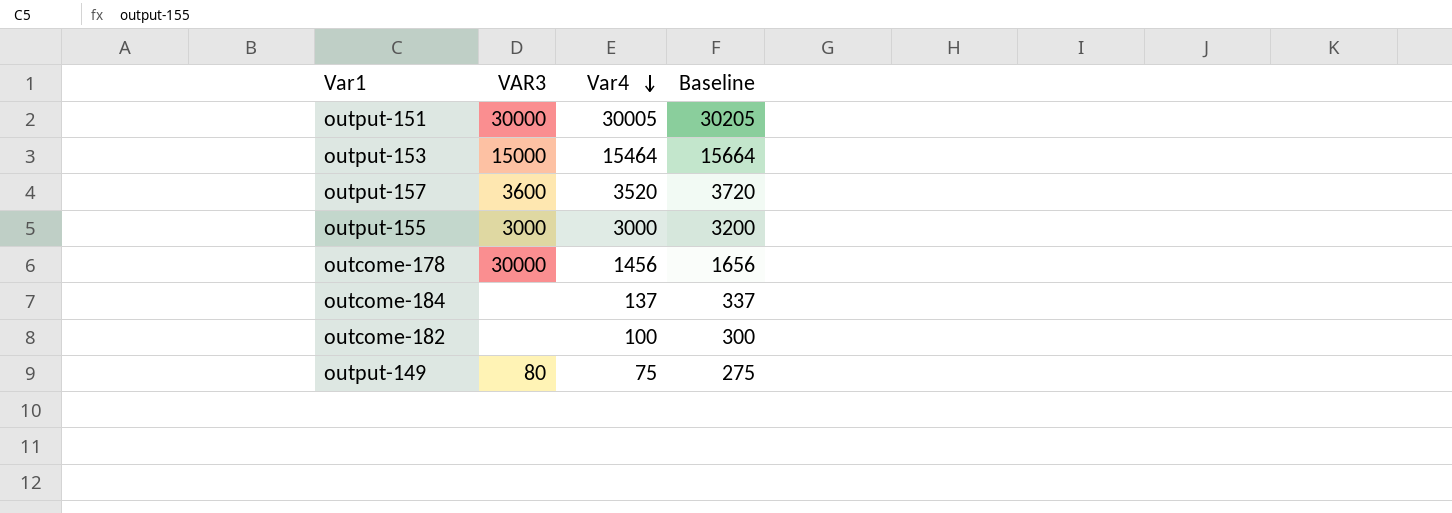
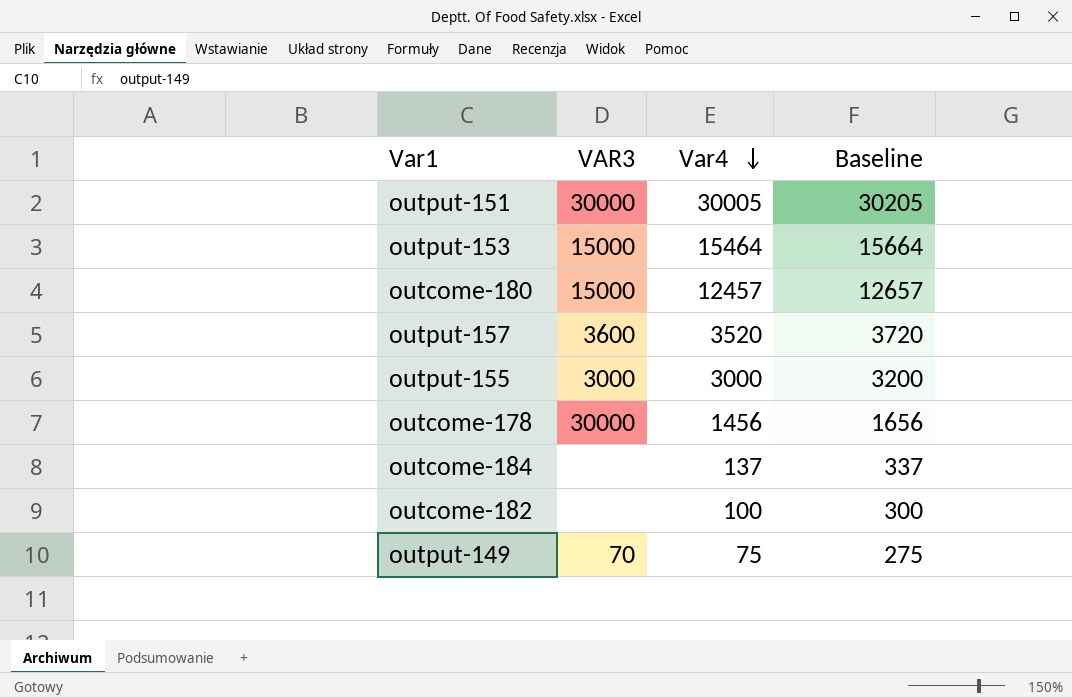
row outcome-180: none -> 15000 | 12457 | 12657
output-149 | VAR3: 80 -> 70

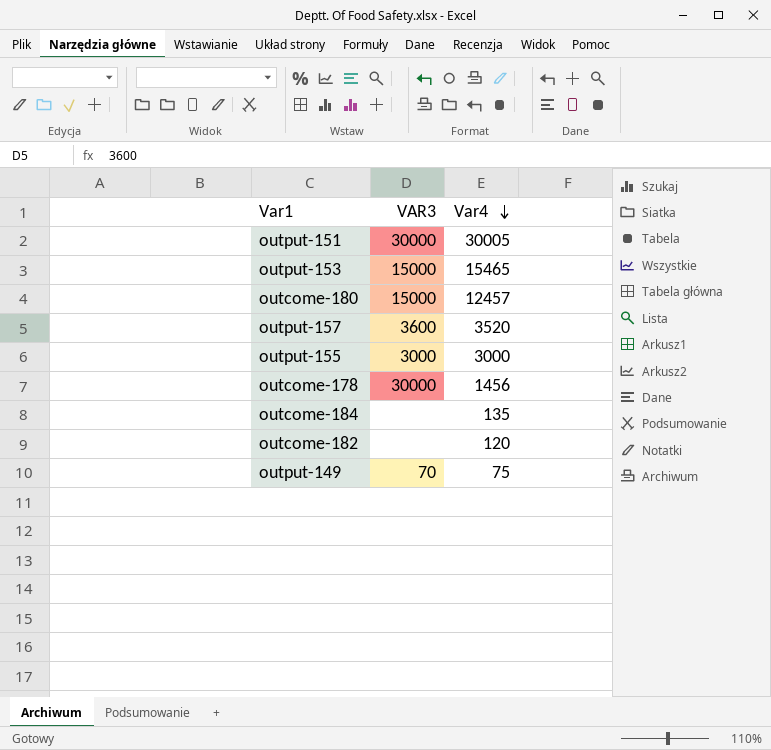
column Baseline | formula: [Var4] + 200 -> none
output-153 | Var4: 15464 -> 15465
outcome-184 | Var4: 137 -> 135
outcome-182 | Var4: 100 -> 120

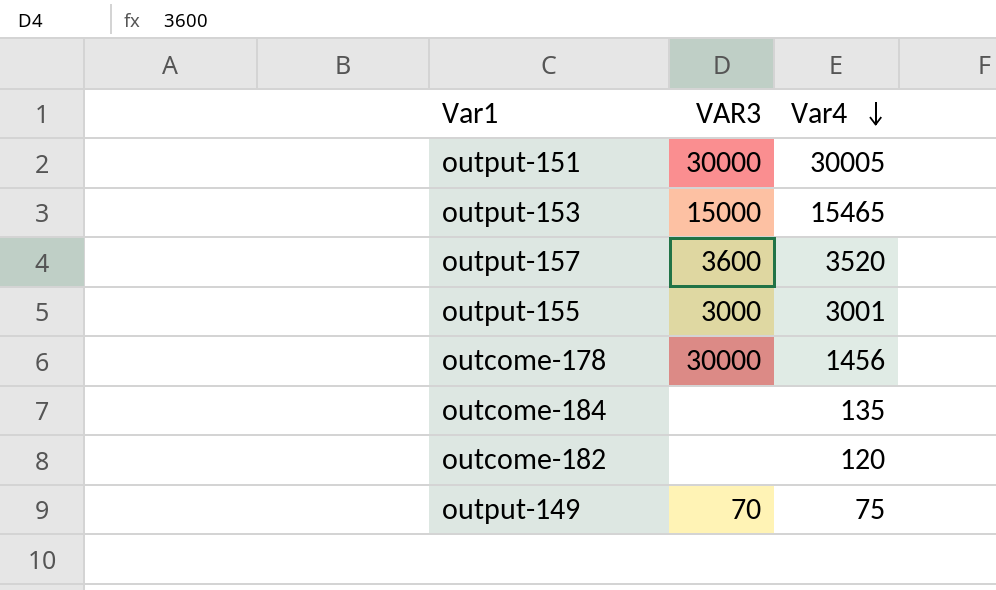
row outcome-180: 15000 | 12457 -> none
output-155 | Var4: 3000 -> 3001

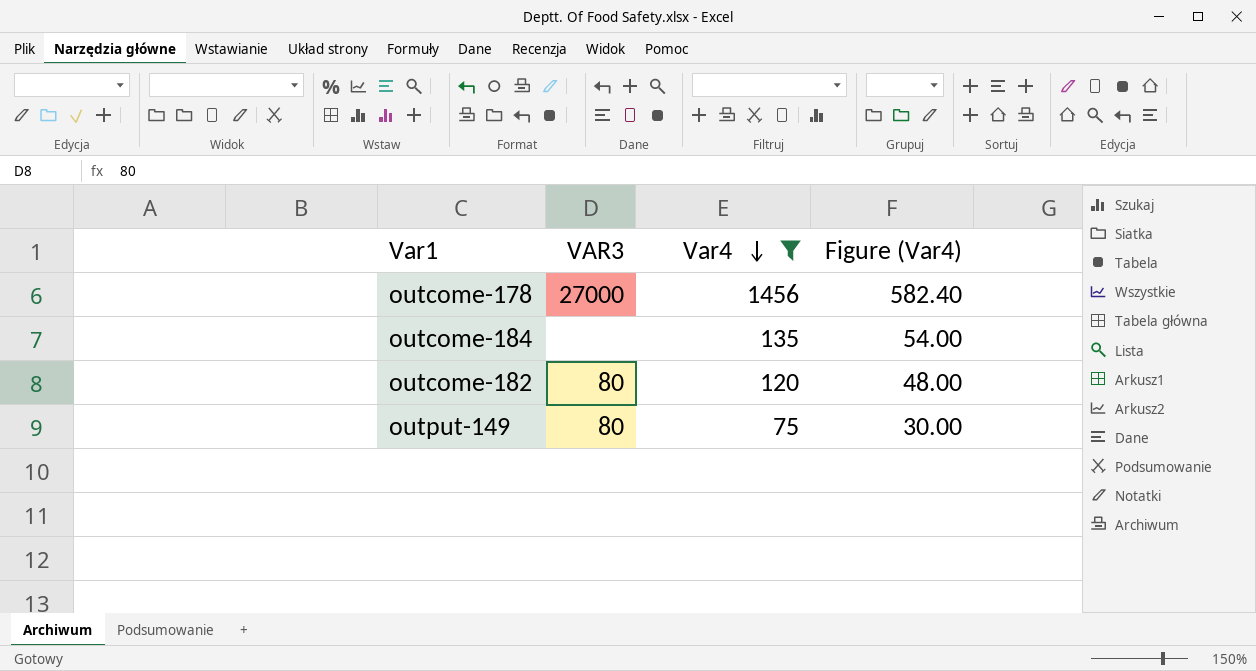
filter: none -> Var4 <= 1456
column Figure (Var4) | formula: none -> [Var4] * 0.4
outcome-178 | VAR3: 30000 -> 27000
outcome-182 | VAR3: none -> 80
output-149 | VAR3: 70 -> 80

